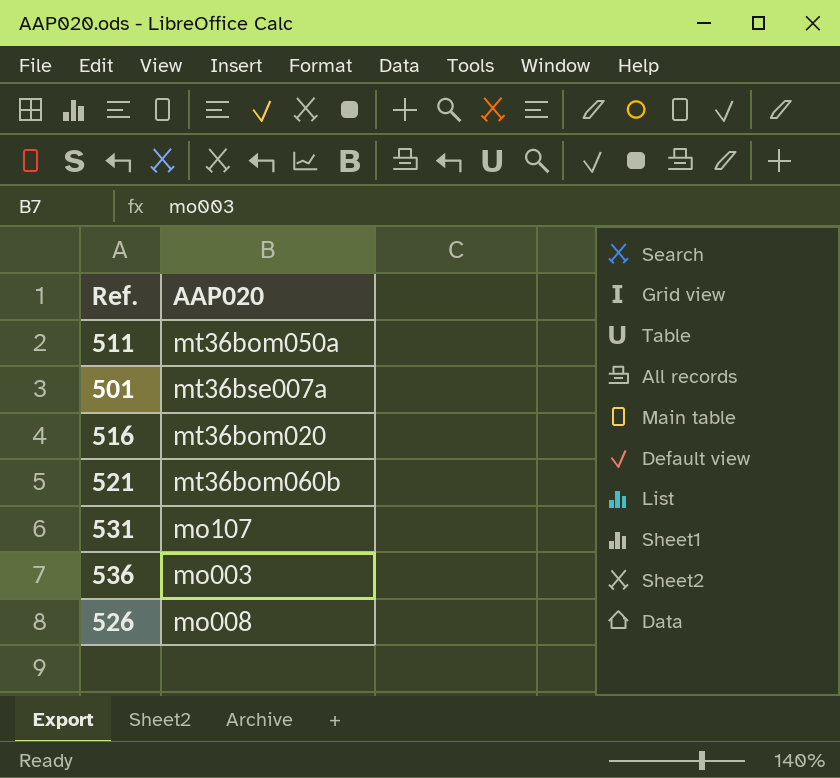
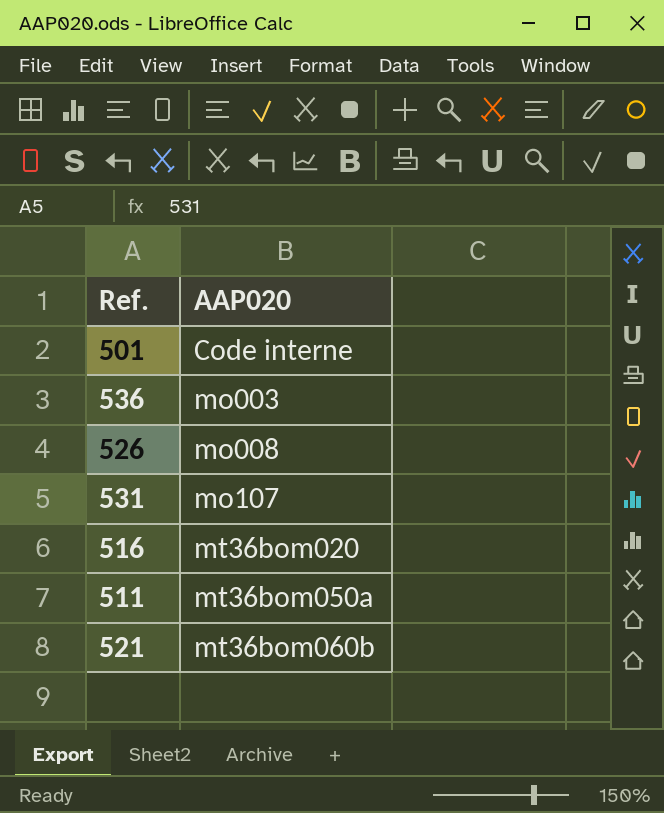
row order: none -> AAP020 ascending
501 | AAP020: mt36bse007a -> Code interne

